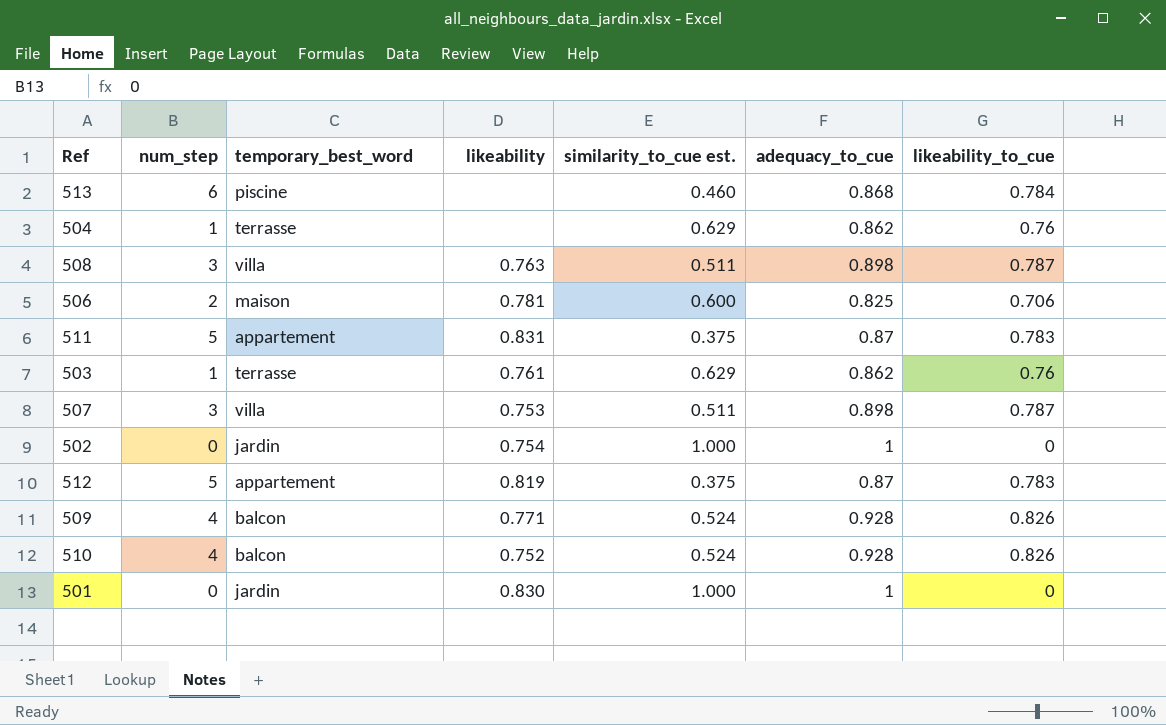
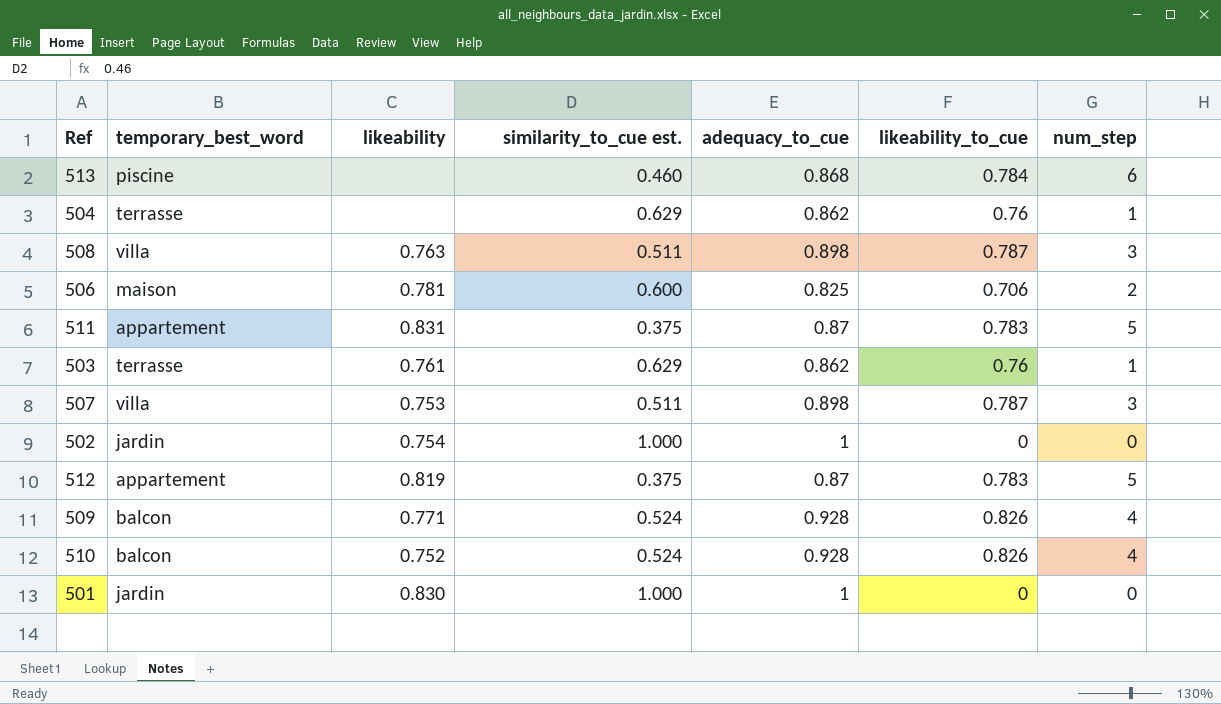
column num_step | position: 2 -> 7

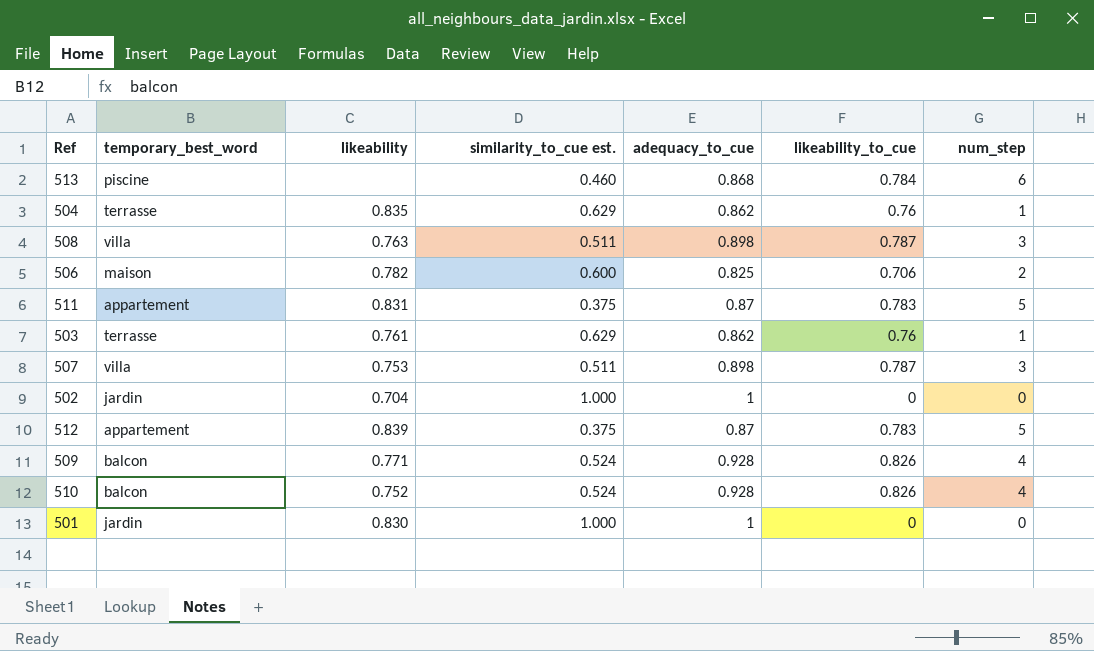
504 | likeability: none -> 0.835
506 | likeability: 0.781 -> 0.782
502 | likeability: 0.754 -> 0.704
512 | likeability: 0.819 -> 0.839

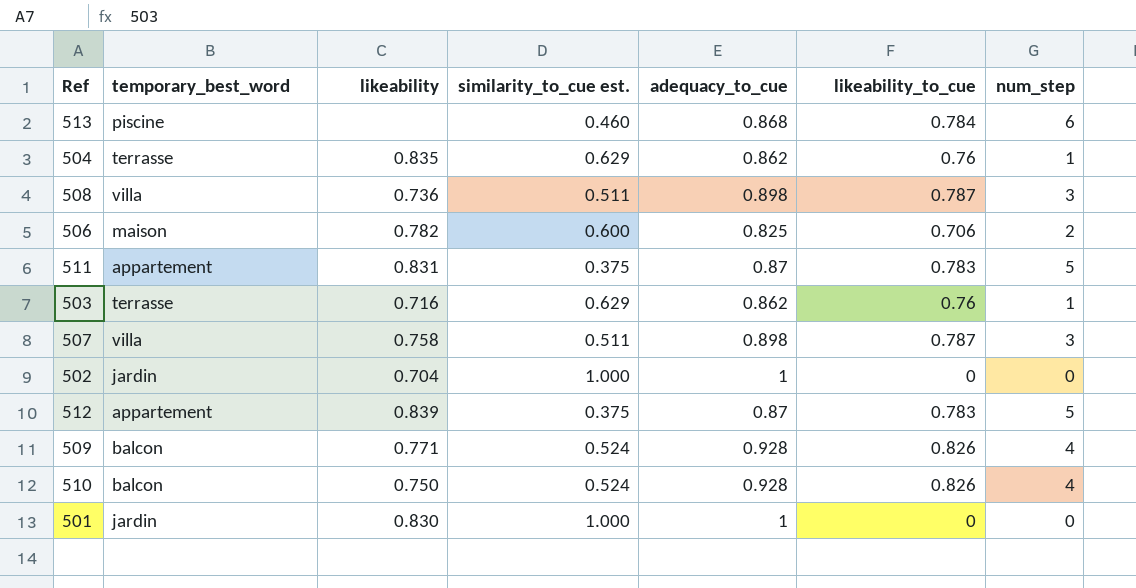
508 | likeability: 0.763 -> 0.736
503 | likeability: 0.761 -> 0.716
507 | likeability: 0.753 -> 0.758
510 | likeability: 0.752 -> 0.750

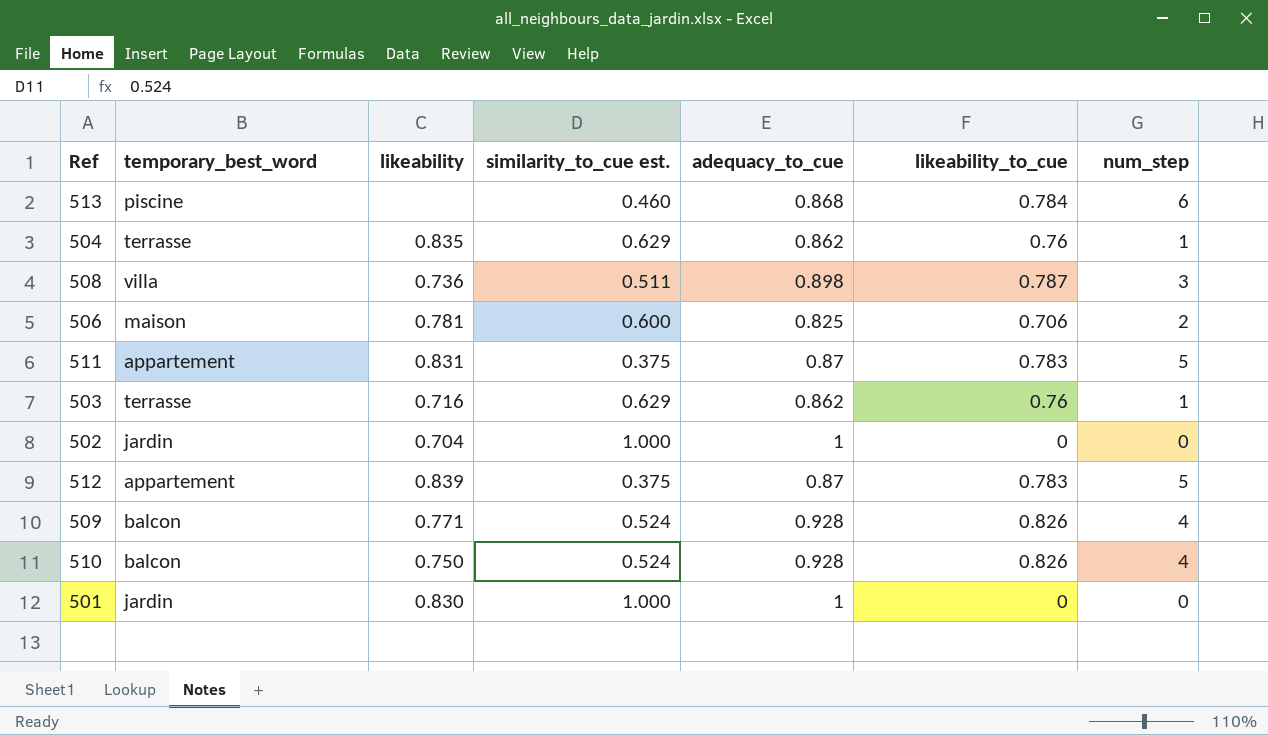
row 507: villa | 0.758 | 0.511 | 0.898 | 0.787 | 3 -> none
506 | likeability: 0.782 -> 0.781

